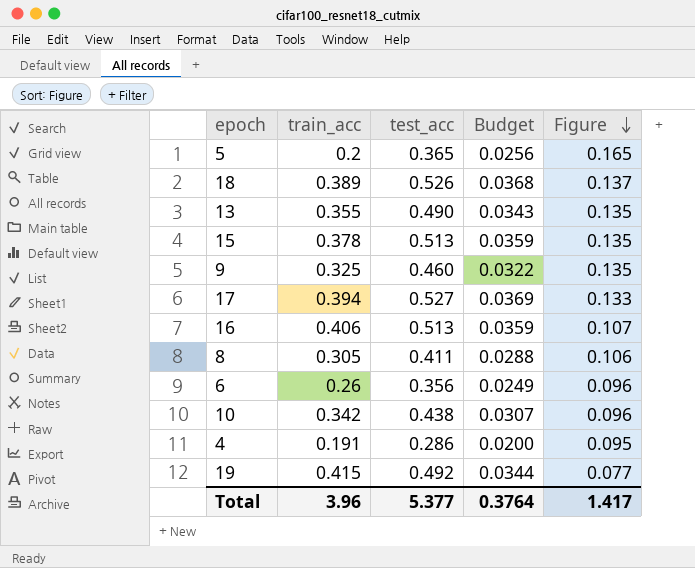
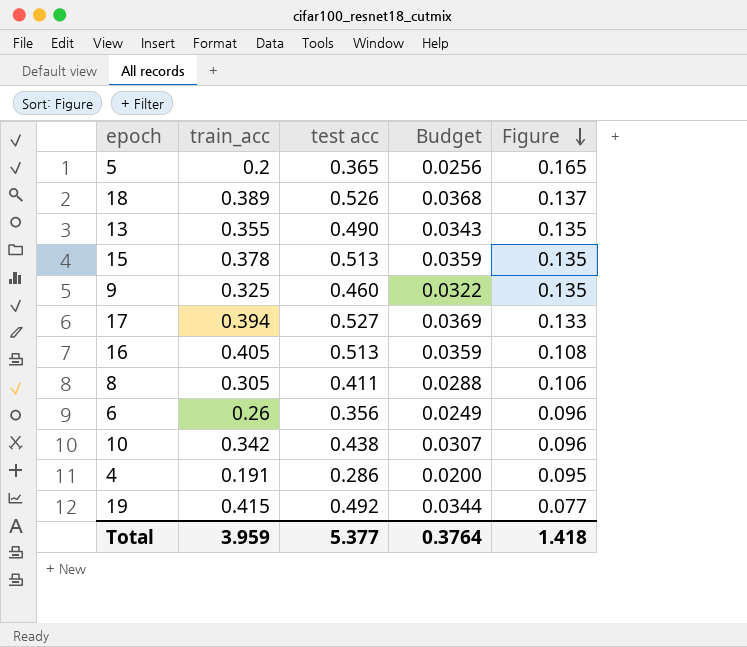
column name: test_acc -> test acc
16 | train_acc: 0.406 -> 0.405
16 | Figure: 0.107 -> 0.108
Total | train_acc: 3.96 -> 3.959
Total | Figure: 1.417 -> 1.418

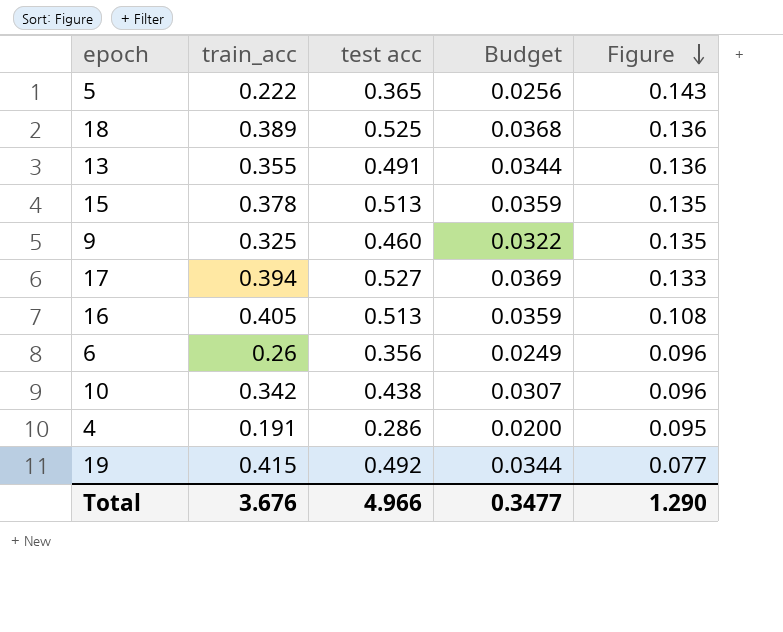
row 8: 0.305 | 0.411 | 0.0288 | 0.106 -> none
5 | train_acc: 0.2 -> 0.222
5 | Figure: 0.165 -> 0.143
18 | test acc: 0.526 -> 0.525
18 | Figure: 0.137 -> 0.136
13 | test acc: 0.490 -> 0.491
13 | Budget: 0.0343 -> 0.0344
13 | Figure: 0.135 -> 0.136
Total | train_acc: 3.959 -> 3.676
Total | test acc: 5.377 -> 4.966
Total | Budget: 0.3764 -> 0.3477
Total | Figure: 1.418 -> 1.290

